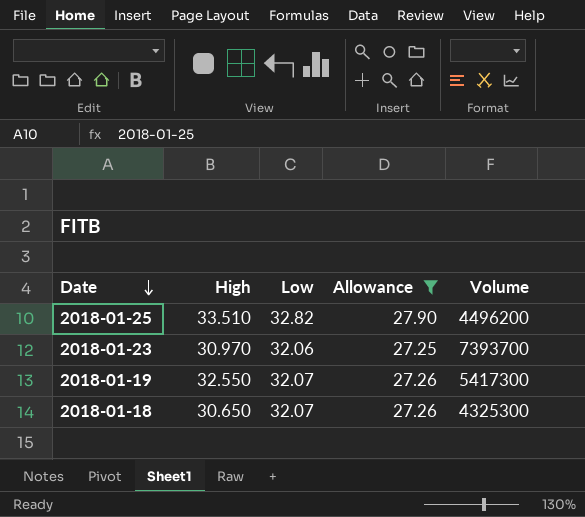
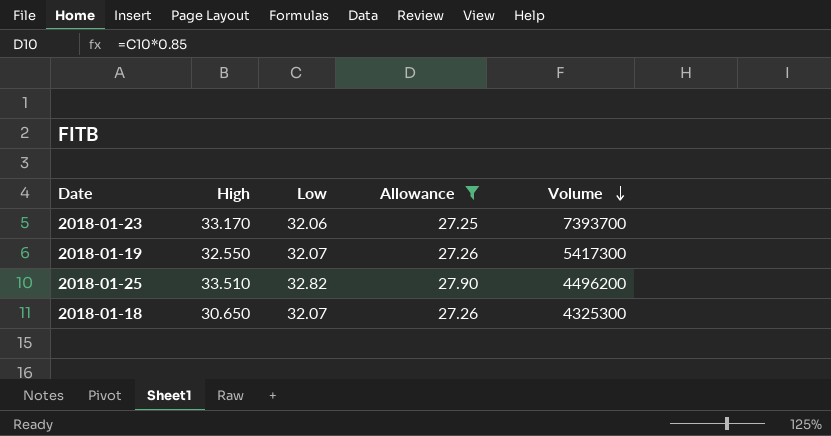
row order: Date descending -> Volume descending
2018-01-23 | High: 30.970 -> 33.170

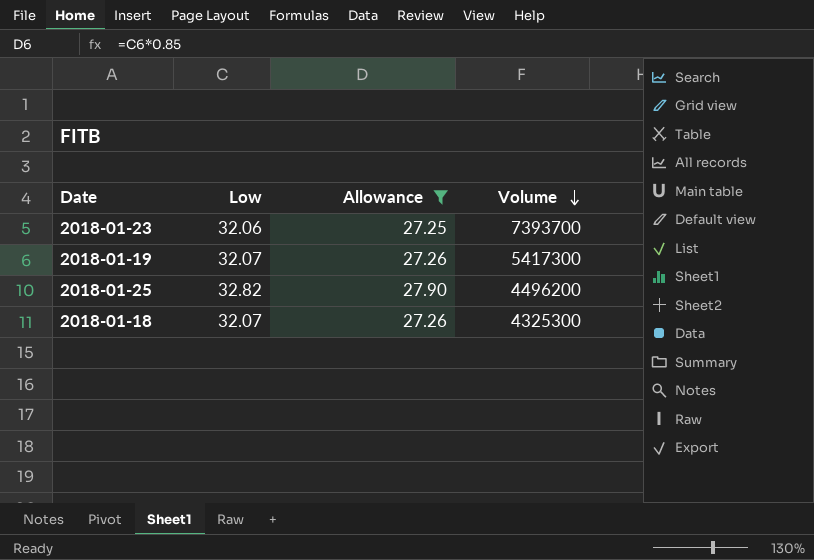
column High | position: 2 -> none

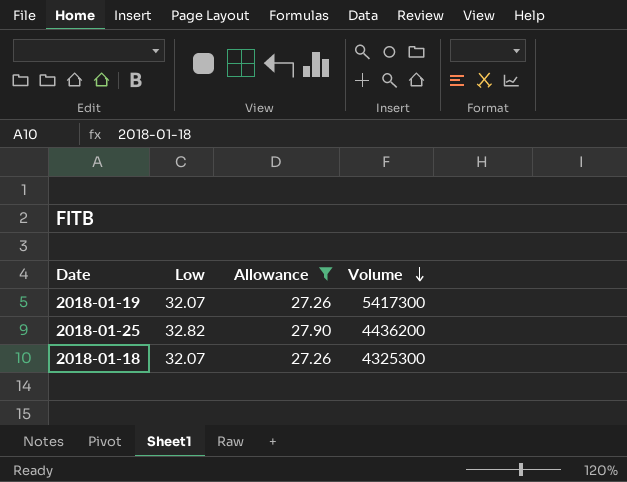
row 2018-01-23: 32.06 | 27.25 | 7393700 -> none
2018-01-25 | Volume: 4496200 -> 4436200

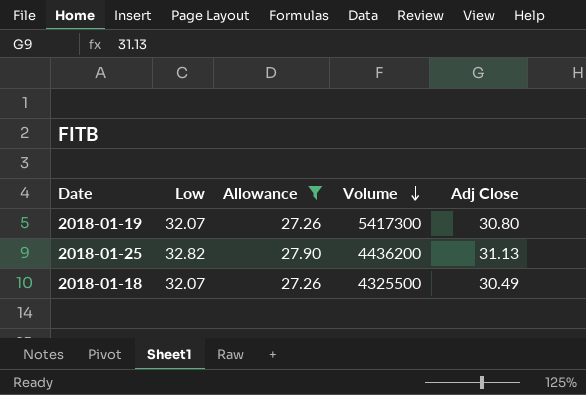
column Adj Close | position: none -> 5
2018-01-18 | Volume: 4325300 -> 4325500

